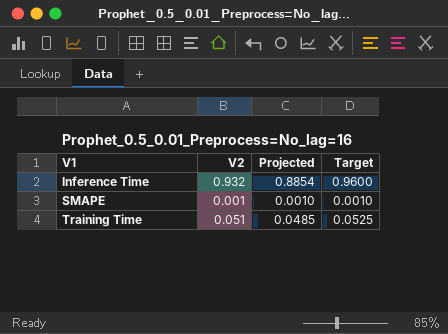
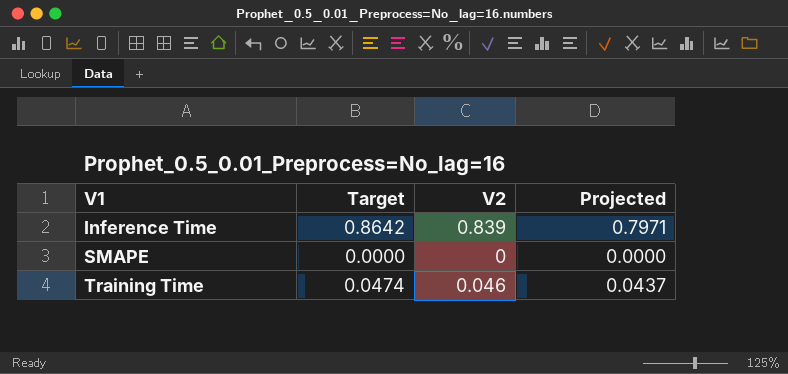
column Target | position: 4 -> 2
Inference Time | Target: 0.9600 -> 0.8642
Inference Time | V2: 0.932 -> 0.839
Inference Time | Projected: 0.8854 -> 0.7971
SMAPE | Target: 0.0010 -> 0.0000
SMAPE | V2: 0.001 -> 0
SMAPE | Projected: 0.0010 -> 0.0000
Training Time | Target: 0.0525 -> 0.0474
Training Time | V2: 0.051 -> 0.046
Training Time | Projected: 0.0485 -> 0.0437

